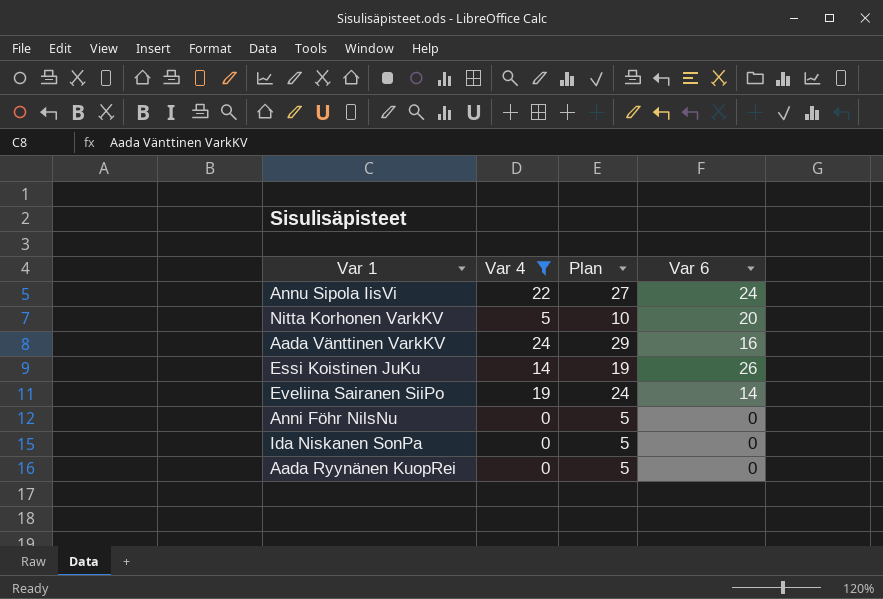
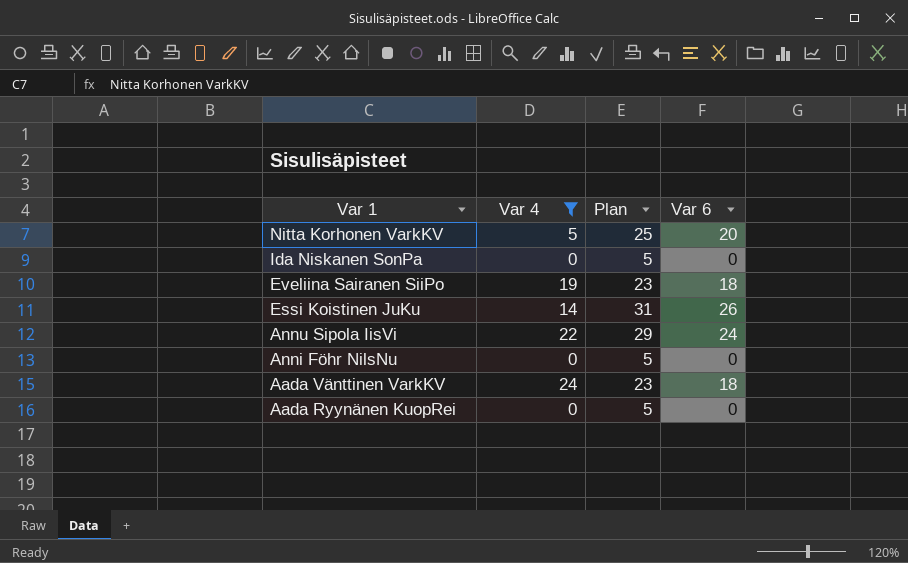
row order: none -> Var 1 descending
column Plan | formula: [Var 4] + 5 -> [Var 6] + 5
Eveliina Sairanen SiiPo | Var 6: 14 -> 18
Aada Vänttinen VarkKV | Var 6: 16 -> 18

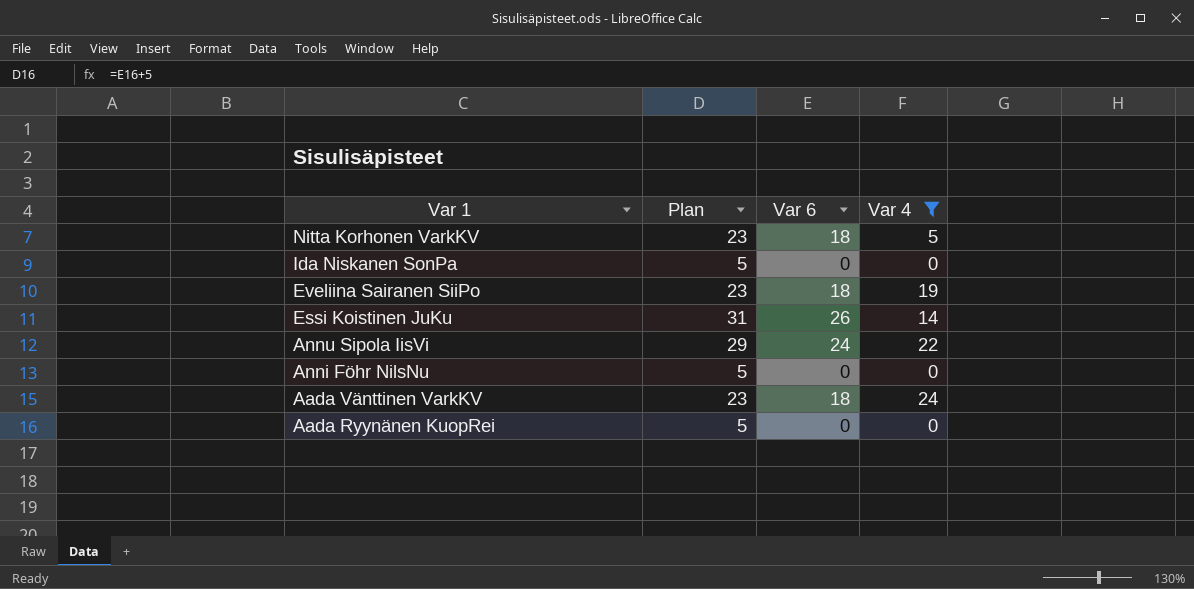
column Var 4 | position: 2 -> 4
Nitta Korhonen VarkKV | Plan: 25 -> 23
Nitta Korhonen VarkKV | Var 6: 20 -> 18

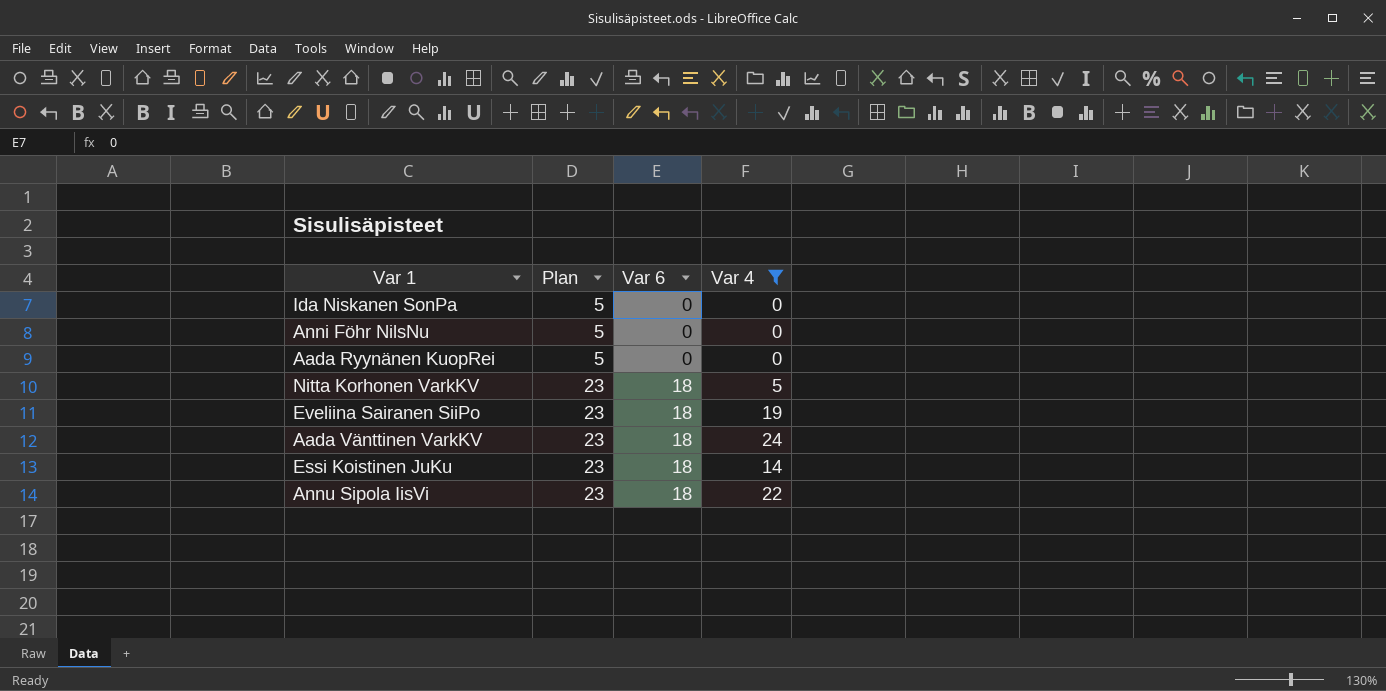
row order: Var 1 descending -> Plan ascending
Essi Koistinen JuKu | Plan: 31 -> 23
Essi Koistinen JuKu | Var 6: 26 -> 18
Annu Sipola IisVi | Plan: 29 -> 23
Annu Sipola IisVi | Var 6: 24 -> 18

